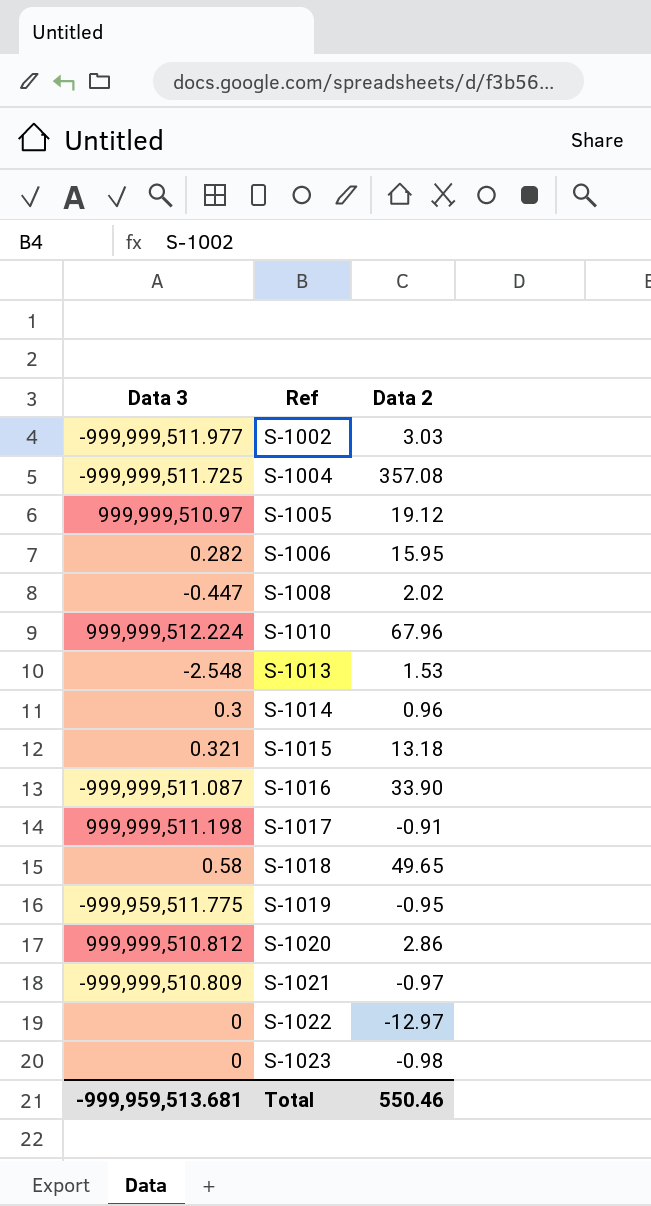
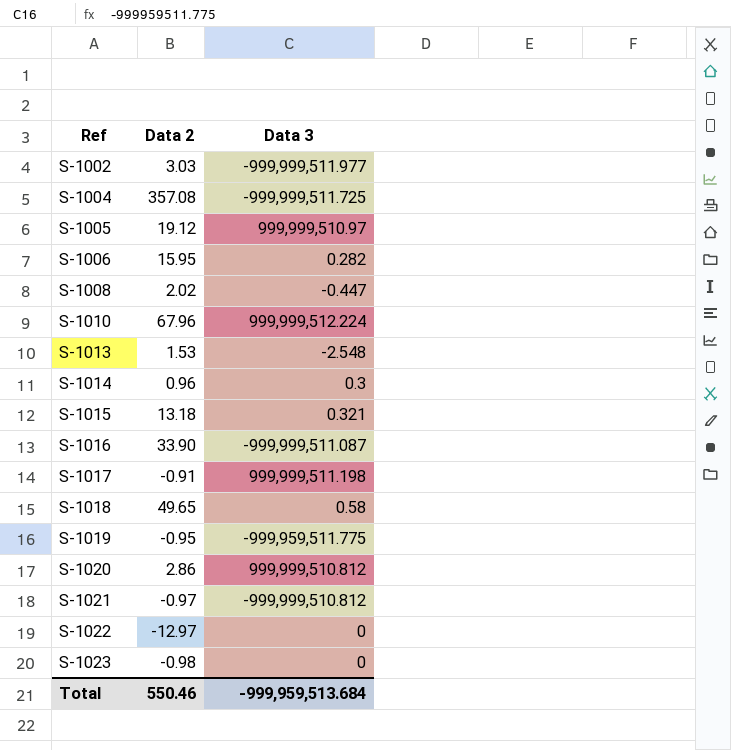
column Data 3 | position: 1 -> 3
S-1021 | Data 3: -999,999,510.809 -> -999,999,510.812
Total | Data 3: -999,959,513.681 -> -999,959,513.684

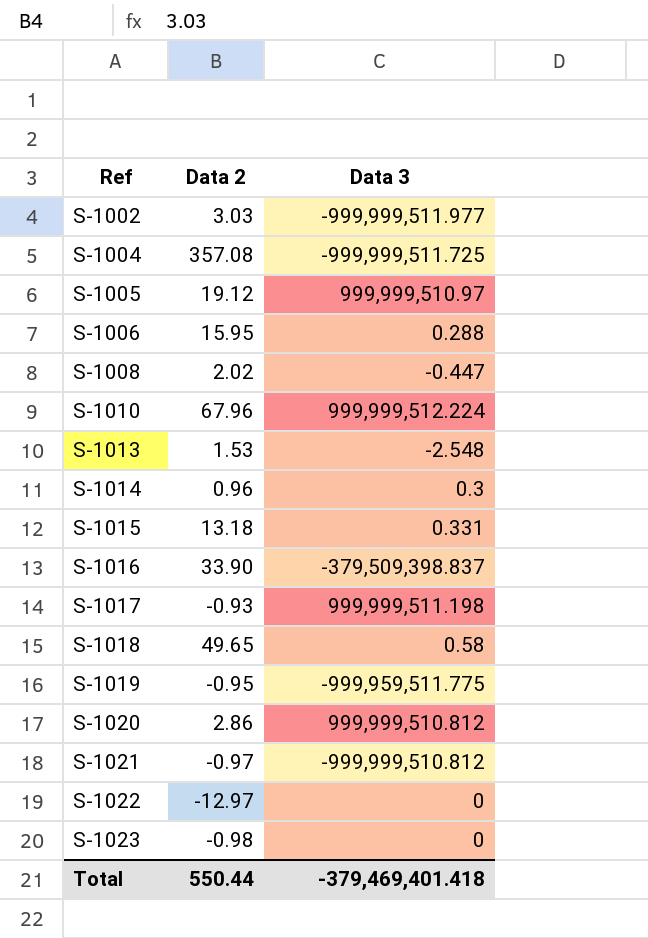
S-1006 | Data 3: 0.282 -> 0.288
S-1015 | Data 3: 0.321 -> 0.331
S-1016 | Data 3: -999,999,511.087 -> -379,509,398.837
S-1017 | Data 2: -0.91 -> -0.93
Total | Data 2: 550.46 -> 550.44
Total | Data 3: -999,959,513.684 -> -379,469,401.418

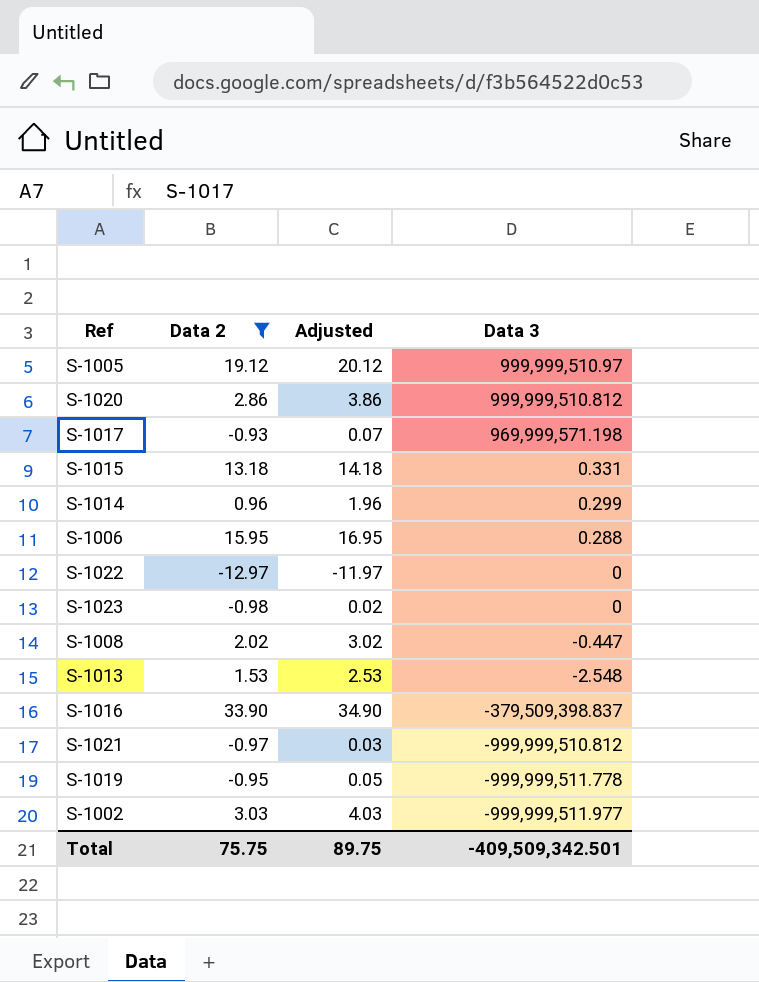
filter: none -> Data 2 <= 33.90
row order: Ref ascending -> Data 3 descending
column Adjusted | formula: none -> [Data 2] + 1
S-1017 | Data 3: 999,999,511.198 -> 969,999,571.198
S-1014 | Data 3: 0.3 -> 0.299
S-1019 | Data 3: -999,959,511.775 -> -999,999,511.778
Total | Data 2: 550.44 -> 75.75
Total | Data 3: -379,469,401.418 -> -409,509,342.501

